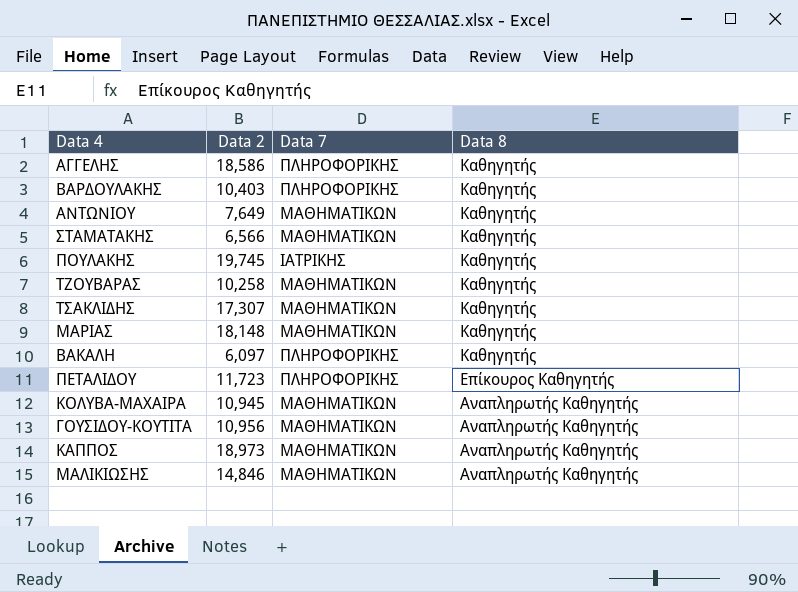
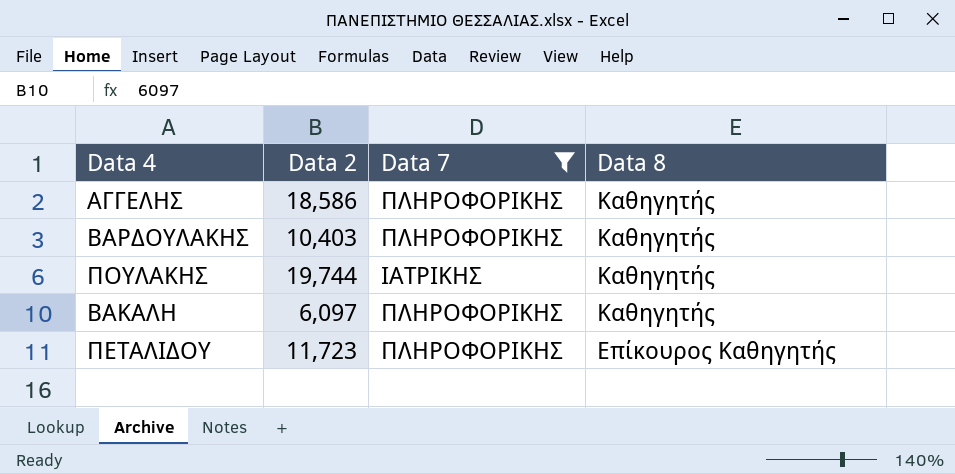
filter: none -> Data 7 != ΜΑΘΗΜΑΤΙΚΩΝ
ΠΟΥΛΑΚΗΣ | Data 2: 19,745 -> 19,744

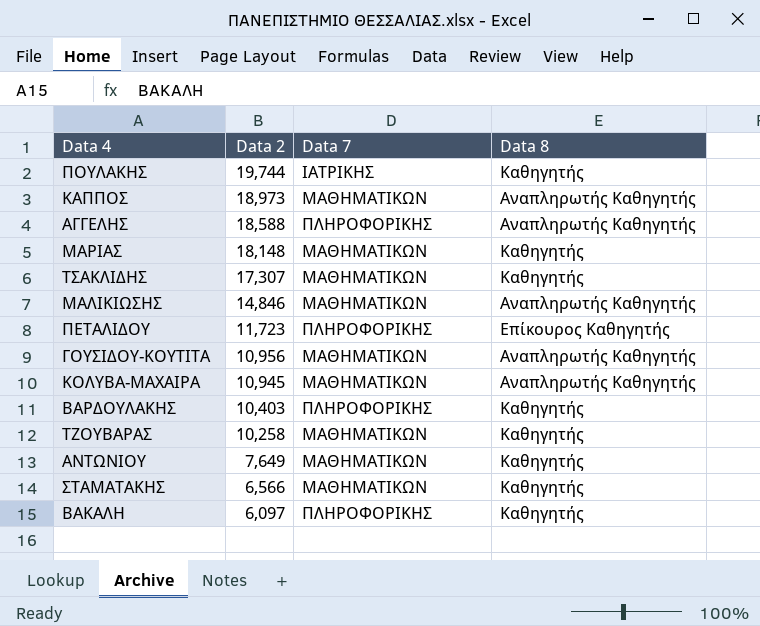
filter: Data 7 != ΜΑΘΗΜΑΤΙΚΩΝ -> none
row order: Data 8 descending -> Data 2 descending
ΑΓΓΕΛΗΣ | Data 2: 18,586 -> 18,588
ΑΓΓΕΛΗΣ | Data 8: Καθηγητής -> Αναπληρωτής Καθηγητής

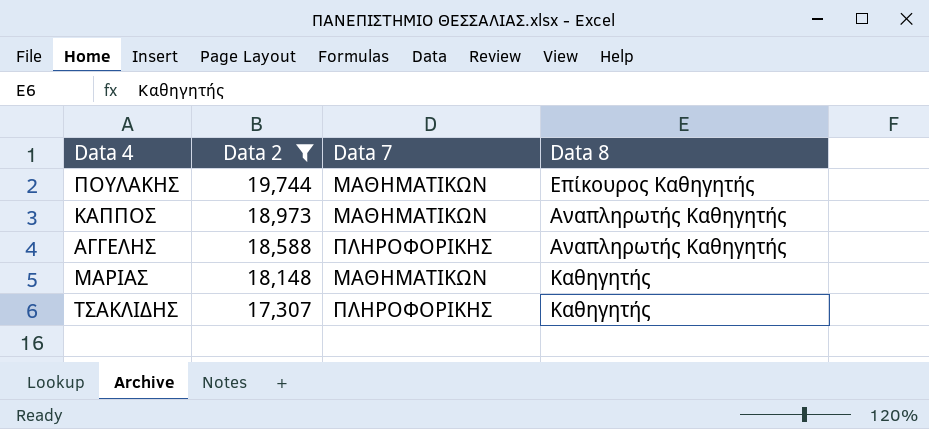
filter: none -> Data 2 >= 17,307
ΠΟΥΛΑΚΗΣ | Data 7: ΙΑΤΡΙΚΗΣ -> ΜΑΘΗΜΑΤΙΚΩΝ
ΠΟΥΛΑΚΗΣ | Data 8: Καθηγητής -> Επίκουρος Καθηγητής
ΤΣΑΚΛΙΔΗΣ | Data 7: ΜΑΘΗΜΑΤΙΚΩΝ -> ΠΛΗΡΟΦΟΡΙΚΗΣ

